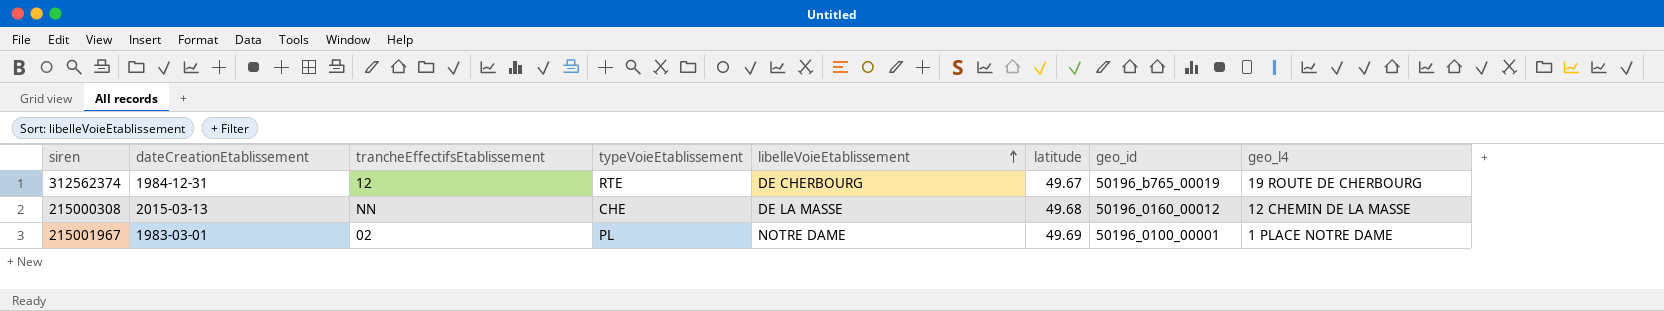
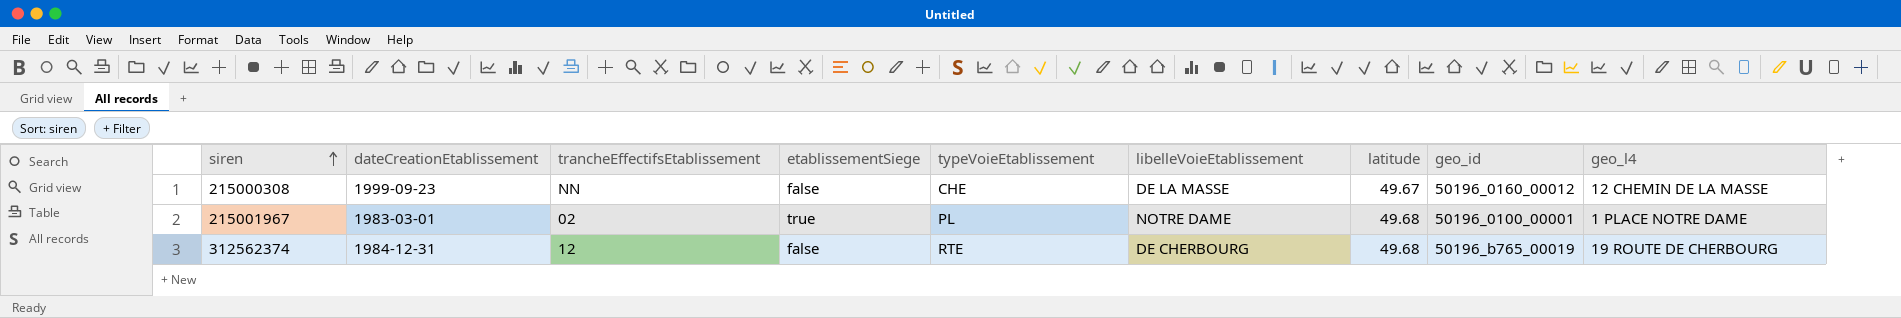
row order: libelleVoieEtablissement ascending -> siren ascending
column etablissementSiege | position: none -> 4
215000308 | dateCreationEtablissement: 2015-03-13 -> 1999-09-23
215000308 | latitude: 49.68 -> 49.67
215001967 | latitude: 49.69 -> 49.68
312562374 | latitude: 49.67 -> 49.68

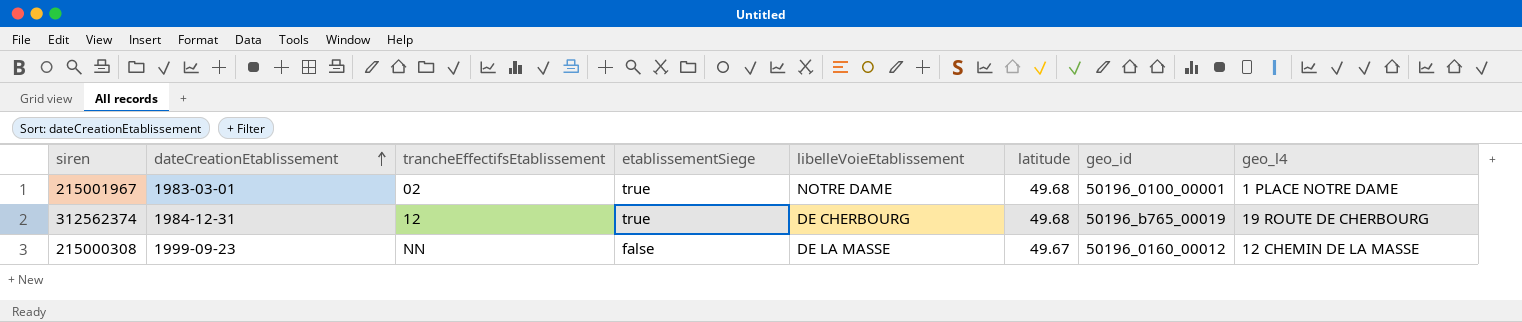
row order: siren ascending -> dateCreationEtablissement ascending
column typeVoieEtablissement | position: 5 -> none
312562374 | etablissementSiege: false -> true

